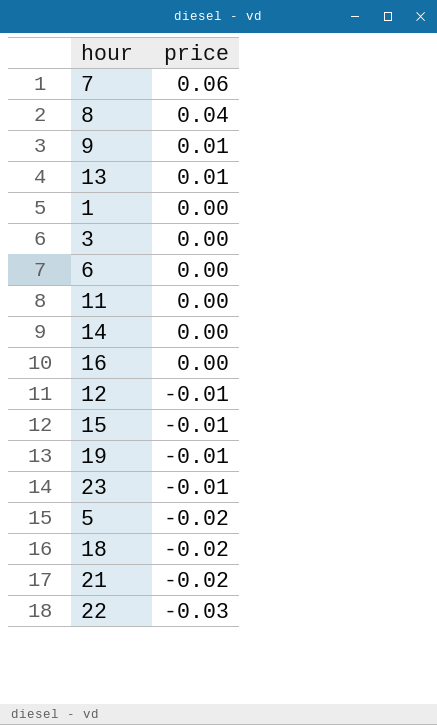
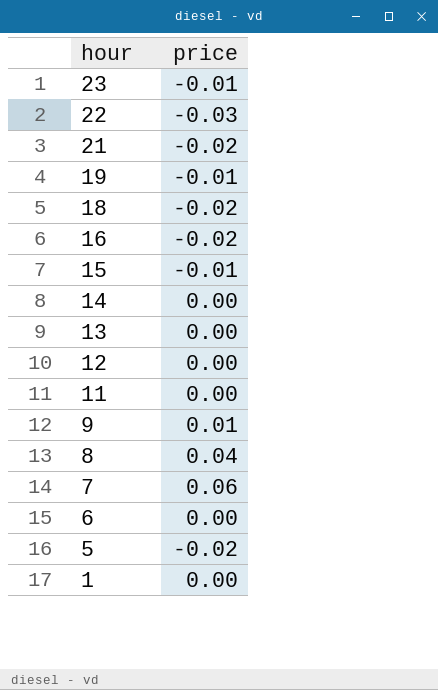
row order: price descending -> hour descending
row 3: 0.00 -> none
16 | price: 0.00 -> -0.02
13 | price: 0.01 -> 0.00
12 | price: -0.01 -> 0.00

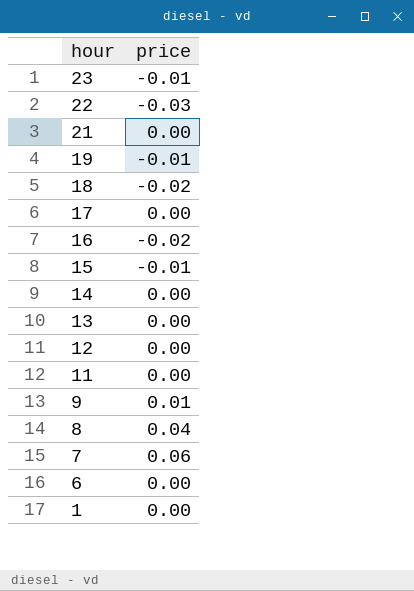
row 5: -0.02 -> none
21 | price: -0.02 -> 0.00
row 17: none -> 0.00

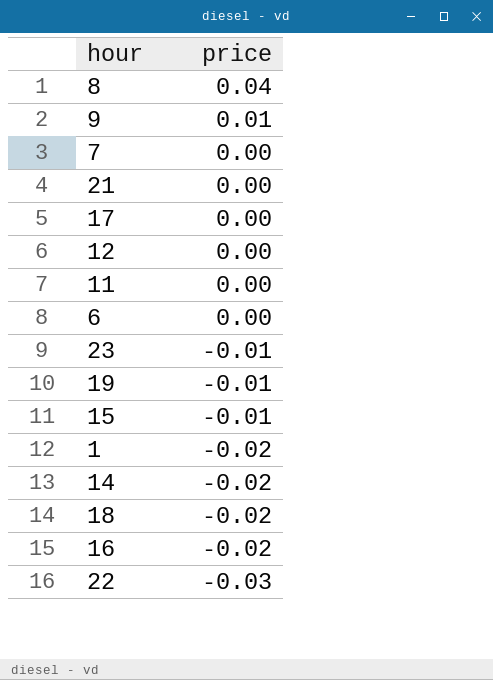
row order: hour descending -> price descending
row 13: 0.00 -> none
7 | price: 0.06 -> 0.00
1 | price: 0.00 -> -0.02
14 | price: 0.00 -> -0.02

